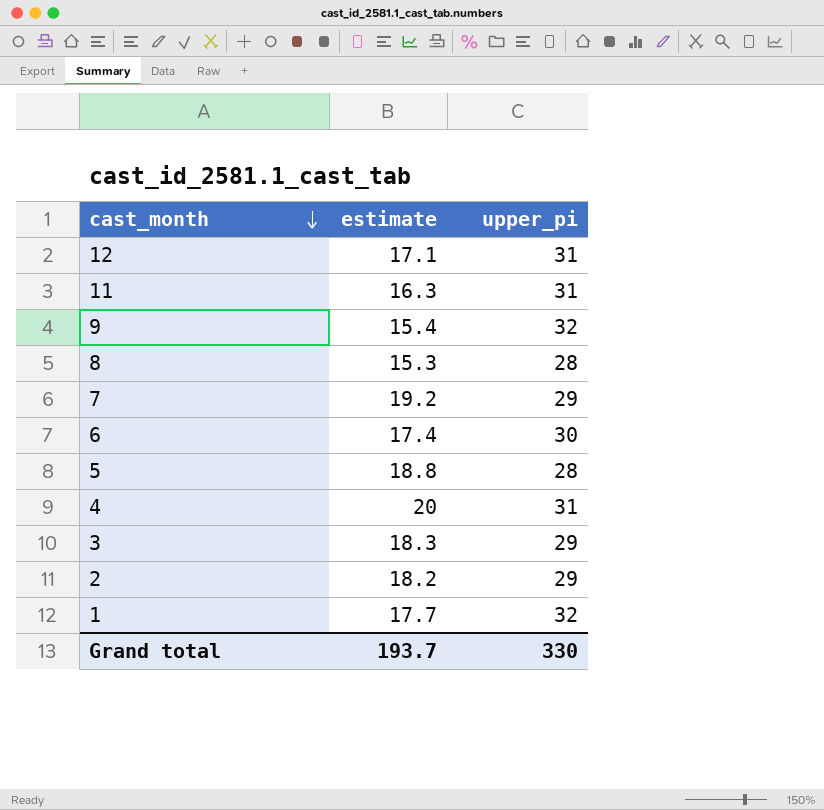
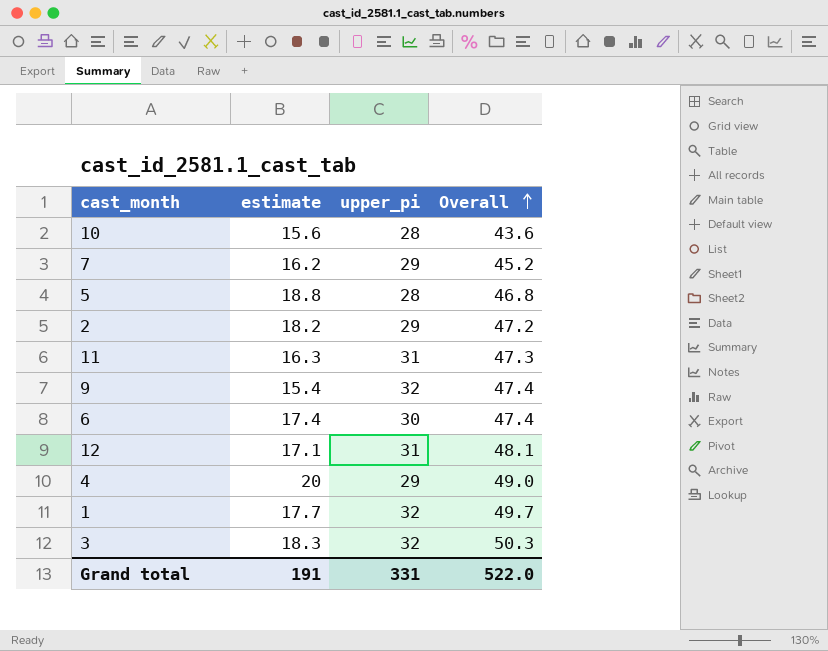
row order: cast_month descending -> Overall ascending
column Overall | formula: none -> [estimate] + [upper_pi]
row 8: 15.3 | 28 -> none
row 10: none -> 15.6 | 28 | 43.6
7 | estimate: 19.2 -> 16.2
4 | upper_pi: 31 -> 29
3 | upper_pi: 29 -> 32
Grand total | estimate: 193.7 -> 191
Grand total | upper_pi: 330 -> 331

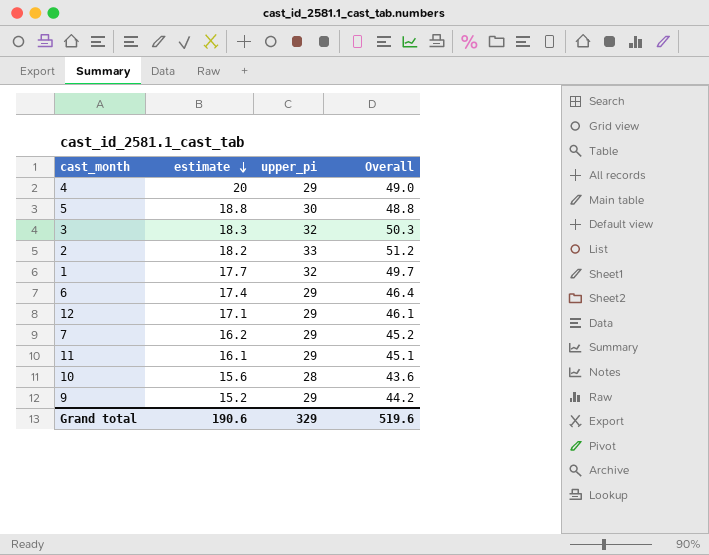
row order: Overall ascending -> estimate descending
5 | upper_pi: 28 -> 30
5 | Overall: 46.8 -> 48.8
2 | upper_pi: 29 -> 33
2 | Overall: 47.2 -> 51.2
6 | upper_pi: 30 -> 29
6 | Overall: 47.4 -> 46.4
12 | upper_pi: 31 -> 29
12 | Overall: 48.1 -> 46.1
11 | estimate: 16.3 -> 16.1
11 | upper_pi: 31 -> 29
11 | Overall: 47.3 -> 45.1
9 | estimate: 15.4 -> 15.2
9 | upper_pi: 32 -> 29
9 | Overall: 47.4 -> 44.2
Grand total | estimate: 191 -> 190.6
Grand total | upper_pi: 331 -> 329
Grand total | Overall: 522.0 -> 519.6

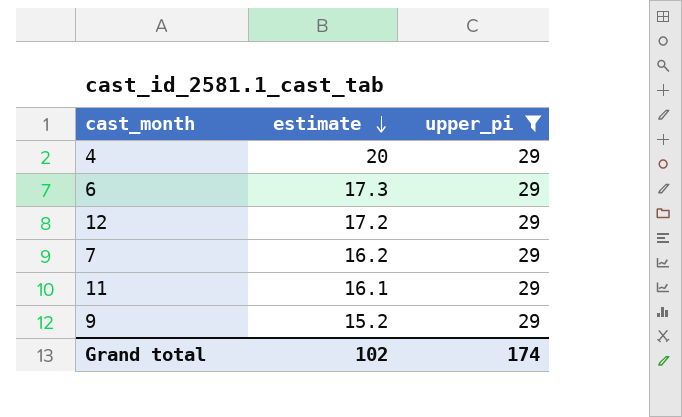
filter: none -> upper_pi = 29
column Overall | formula: [estimate] + [upper_pi] -> none
6 | estimate: 17.4 -> 17.3
12 | estimate: 17.1 -> 17.2
Grand total | estimate: 190.6 -> 102
Grand total | upper_pi: 329 -> 174

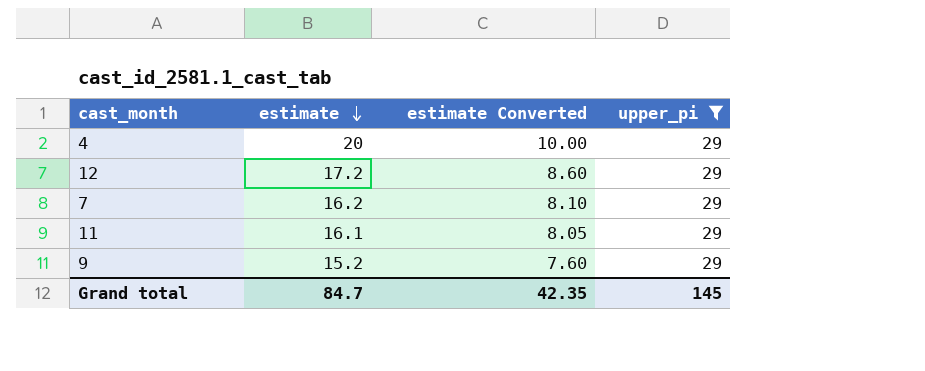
column estimate Converted | formula: none -> [estimate] * 0.5
row 6: 17.3 | 29 -> none
Grand total | estimate: 102 -> 84.7
Grand total | upper_pi: 174 -> 145

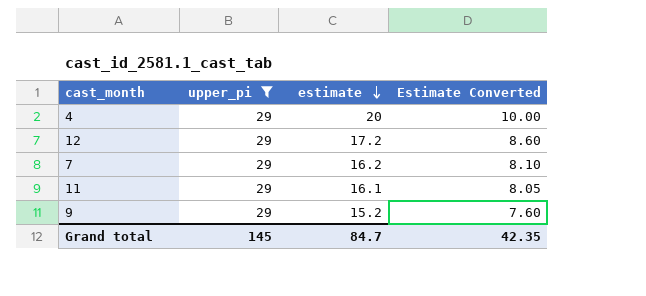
column upper_pi | position: 4 -> 2
column name: estimate Converted -> Estimate Converted

